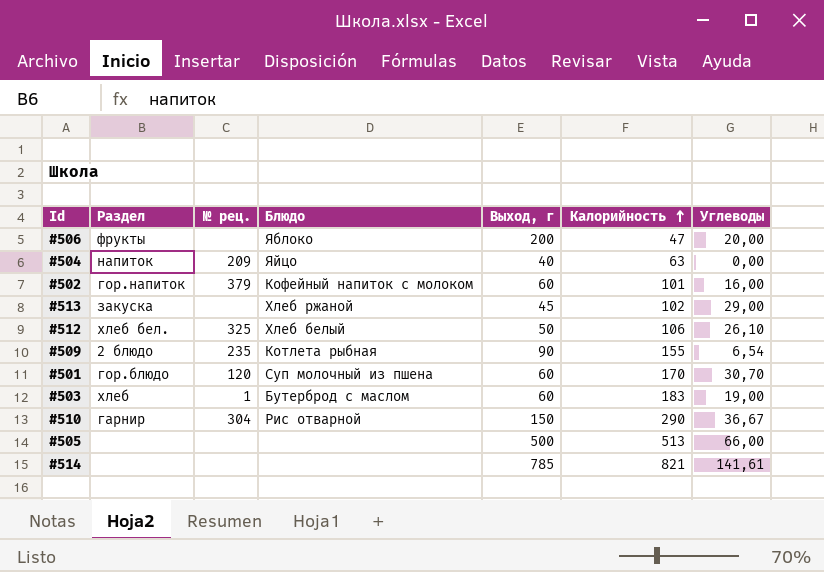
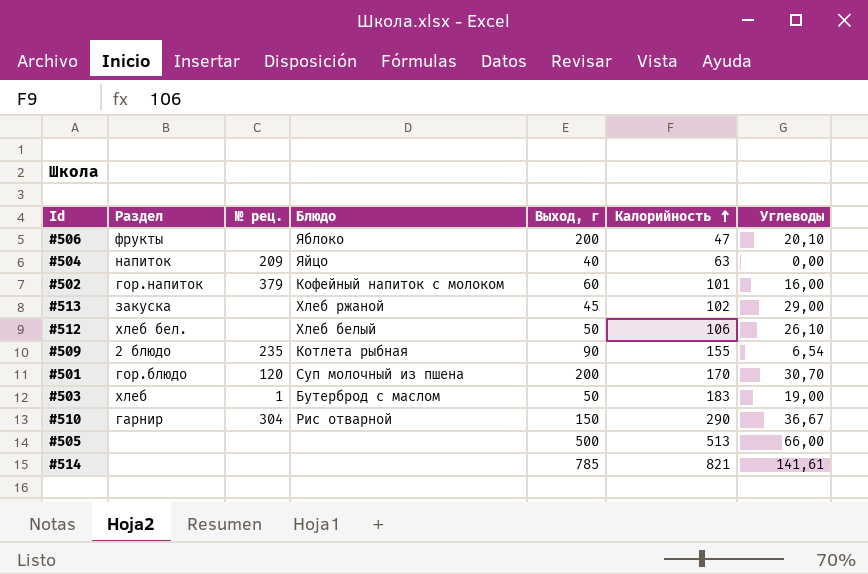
#506 | Углеводы: 20,00 -> 20,10
#512 | № рец.: 325 -> none
#501 | Выход, г: 60 -> 200
#503 | Выход, г: 60 -> 50

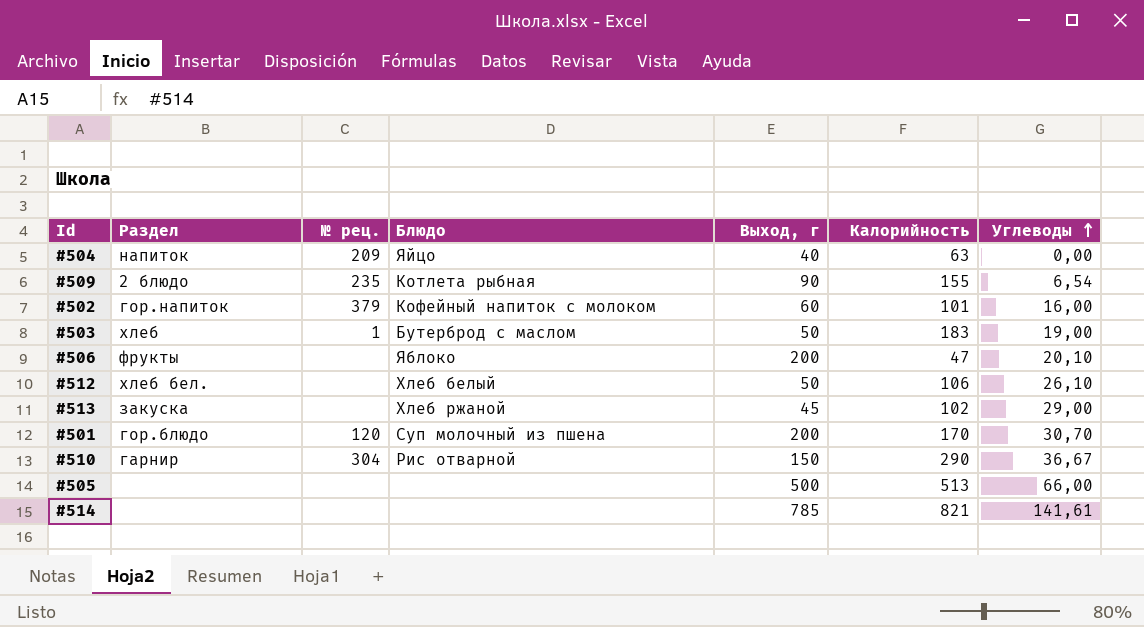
row order: Калорийность ascending -> Углеводы ascending

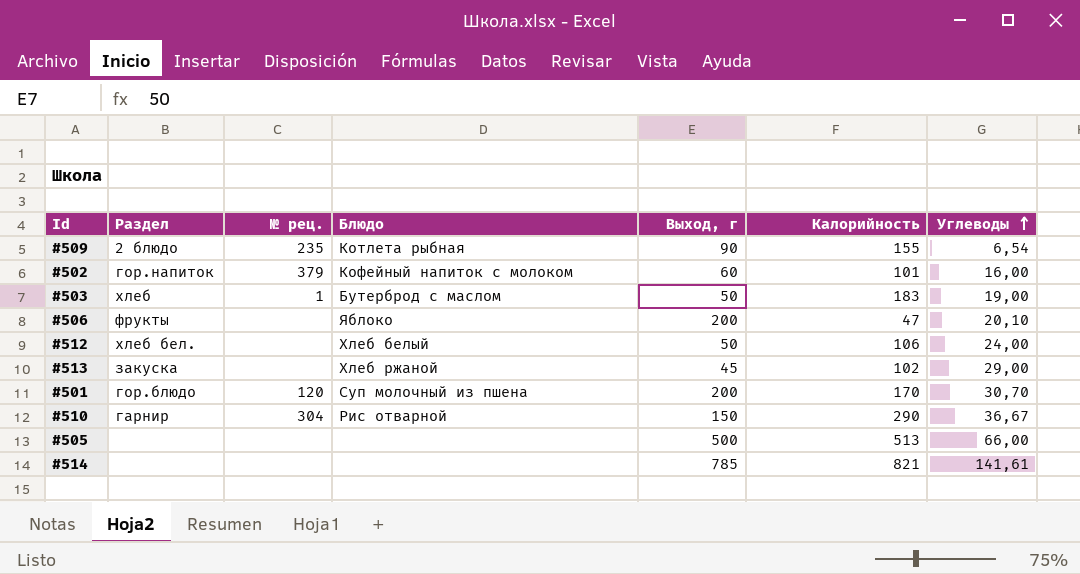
row #504: напиток | 209 | Яйцо | 40 | 63 | 0,00 -> none
#512 | Углеводы: 26,10 -> 24,00

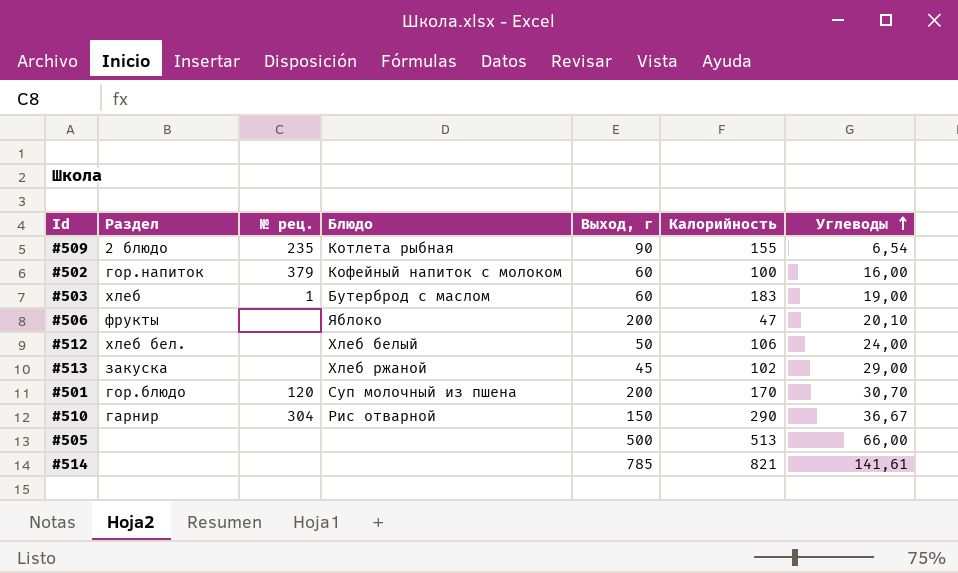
#502 | Калорийность: 101 -> 100
#503 | Выход, г: 50 -> 60

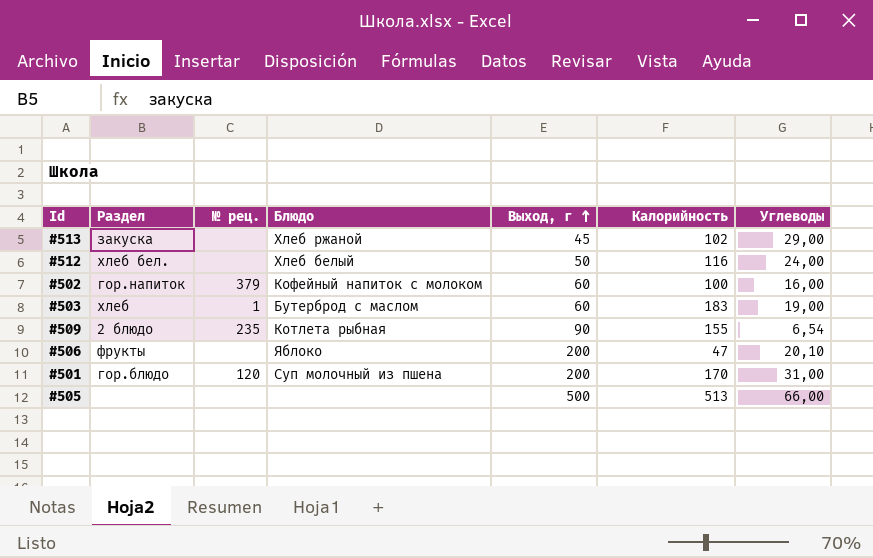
row order: Углеводы ascending -> Выход, г ascending
row #510: гарнир | 304 | Рис отварной | 150 | 290 | 36,67 -> none
row #514: none | none | none | 785 | 821 | 141,61 -> none
#512 | Калорийность: 106 -> 116
#501 | Углеводы: 30,70 -> 31,00

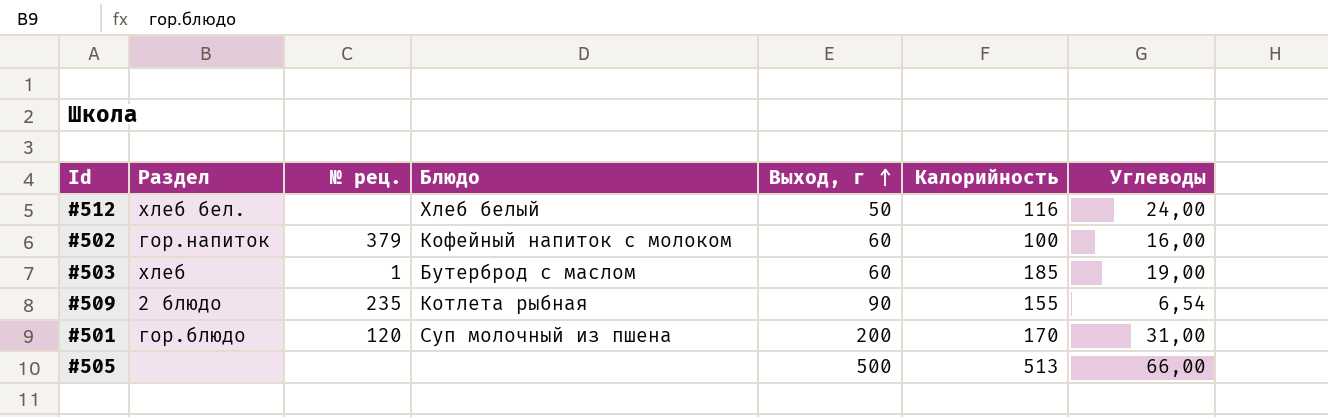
row #513: закуска | none | Хлеб ржаной | 45 | 102 | 29,00 -> none
row #506: фрукты | none | Яблоко | 200 | 47 | 20,10 -> none
#503 | Калорийность: 183 -> 185

